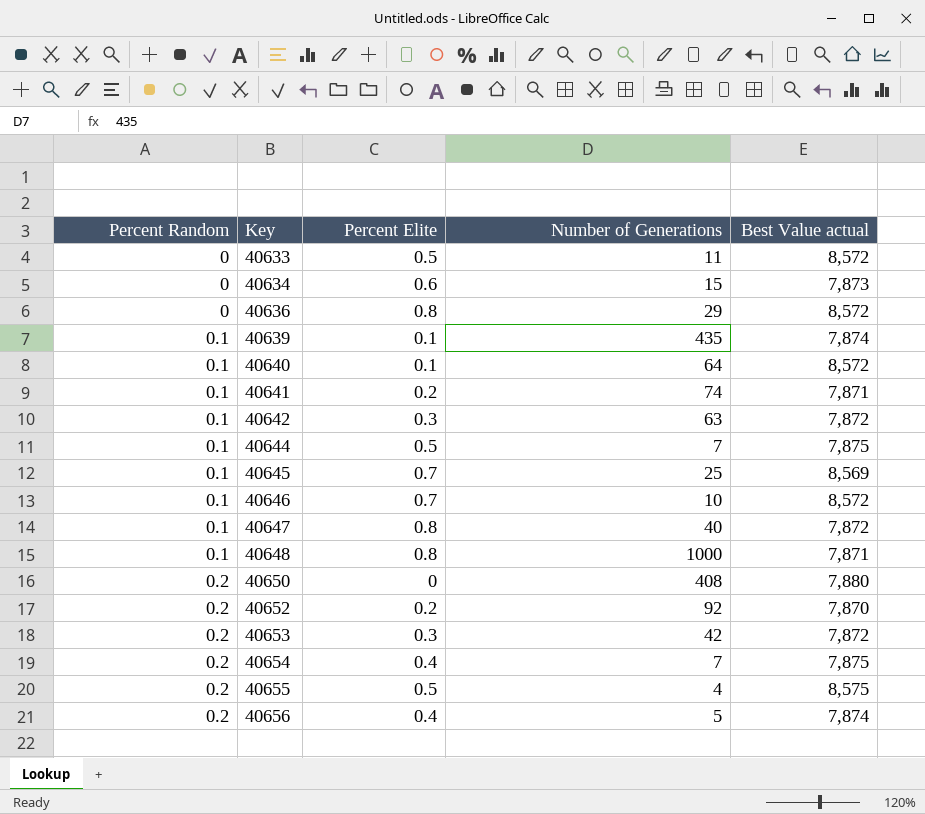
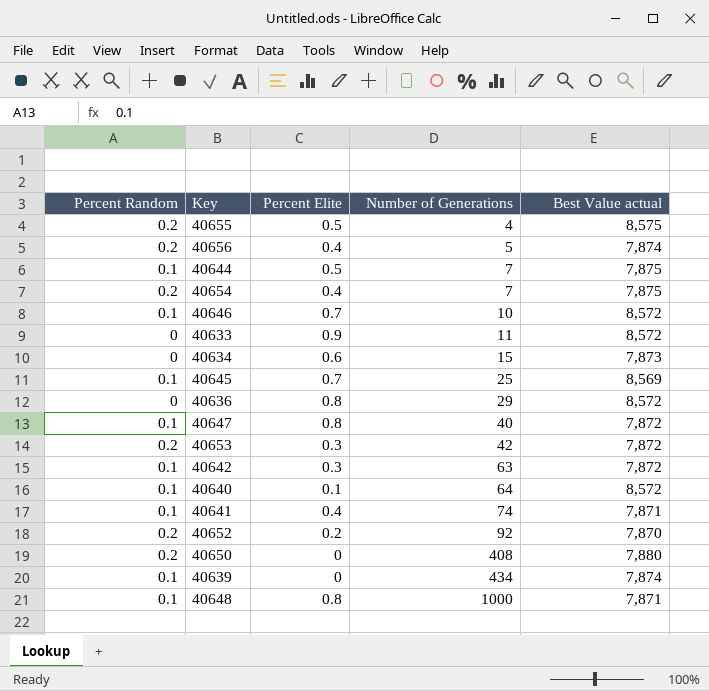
row order: Percent Random ascending -> Number of Generations ascending
40633 | Percent Elite: 0.5 -> 0.9
40641 | Percent Elite: 0.2 -> 0.4
40639 | Percent Elite: 0.1 -> 0
40639 | Number of Generations: 435 -> 434

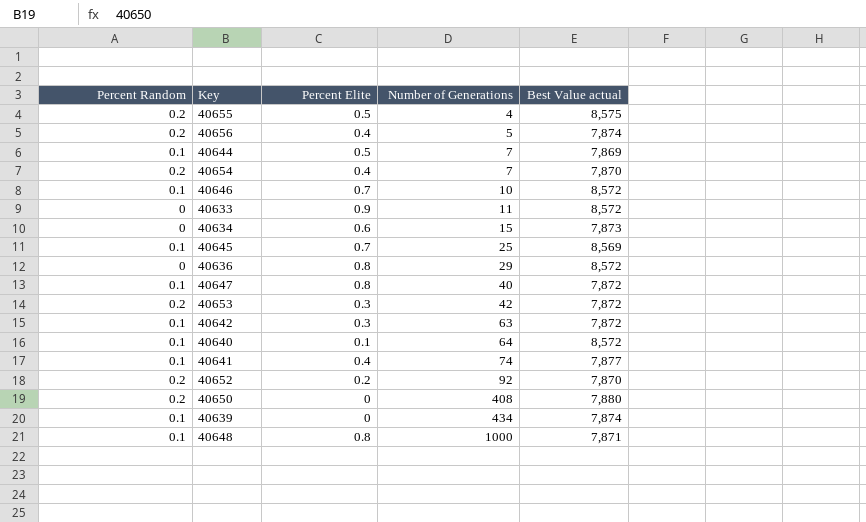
40644 | Best Value actual: 7,875 -> 7,869
40654 | Best Value actual: 7,875 -> 7,870
40641 | Best Value actual: 7,871 -> 7,877

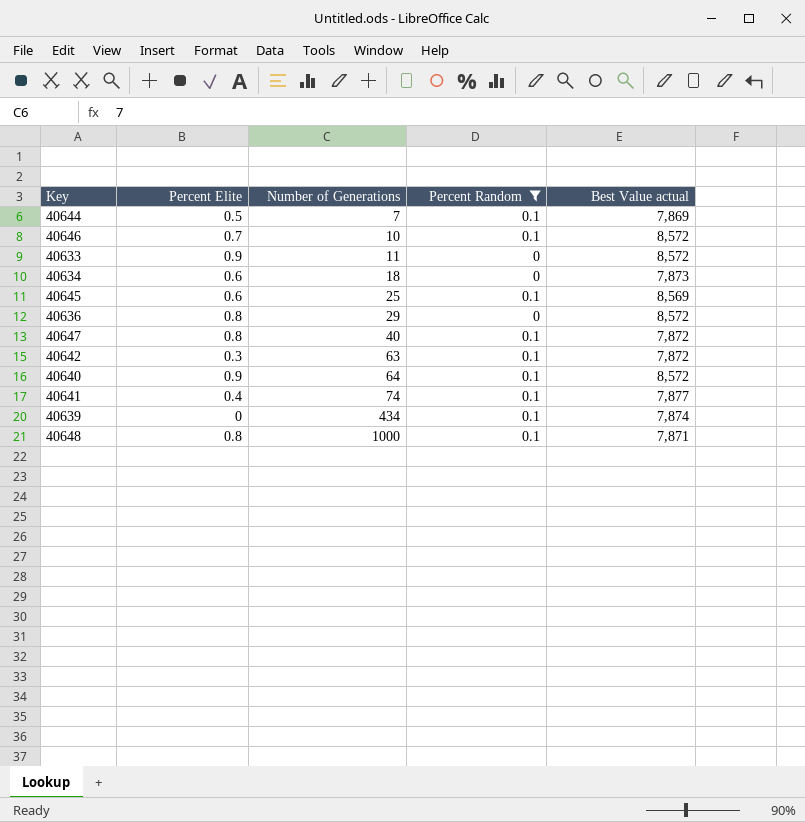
filter: none -> Percent Random != 0.2
column Percent Random | position: 1 -> 4
40634 | Number of Generations: 15 -> 18
40645 | Percent Elite: 0.7 -> 0.6
40640 | Percent Elite: 0.1 -> 0.9

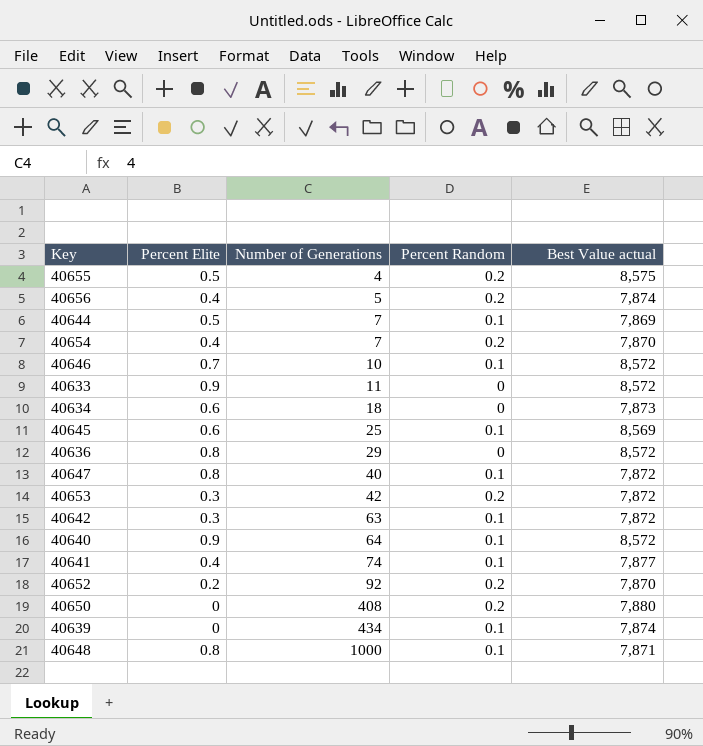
filter: Percent Random != 0.2 -> none

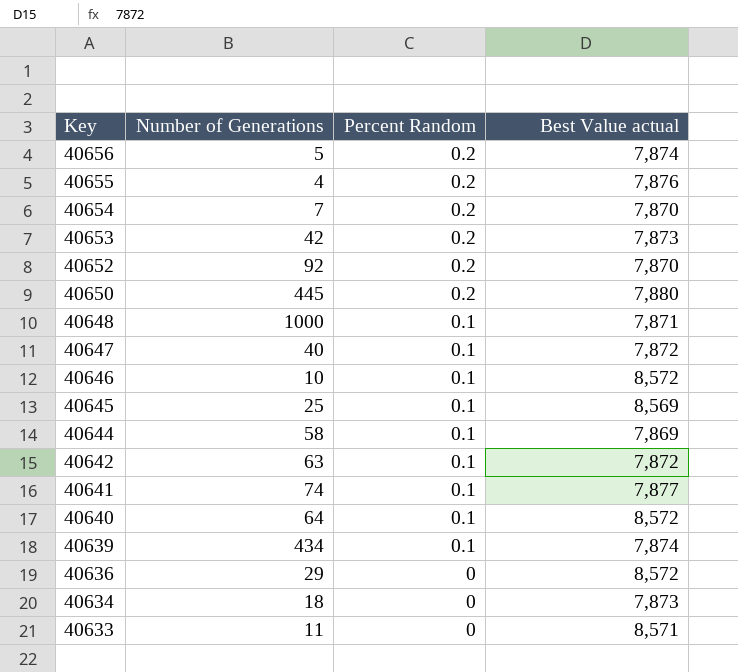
row order: Number of Generations ascending -> Key descending
column Percent Elite | position: 2 -> none
40655 | Best Value actual: 8,575 -> 7,876
40653 | Best Value actual: 7,872 -> 7,873
40650 | Number of Generations: 408 -> 445
40644 | Number of Generations: 7 -> 58
40633 | Best Value actual: 8,572 -> 8,571

